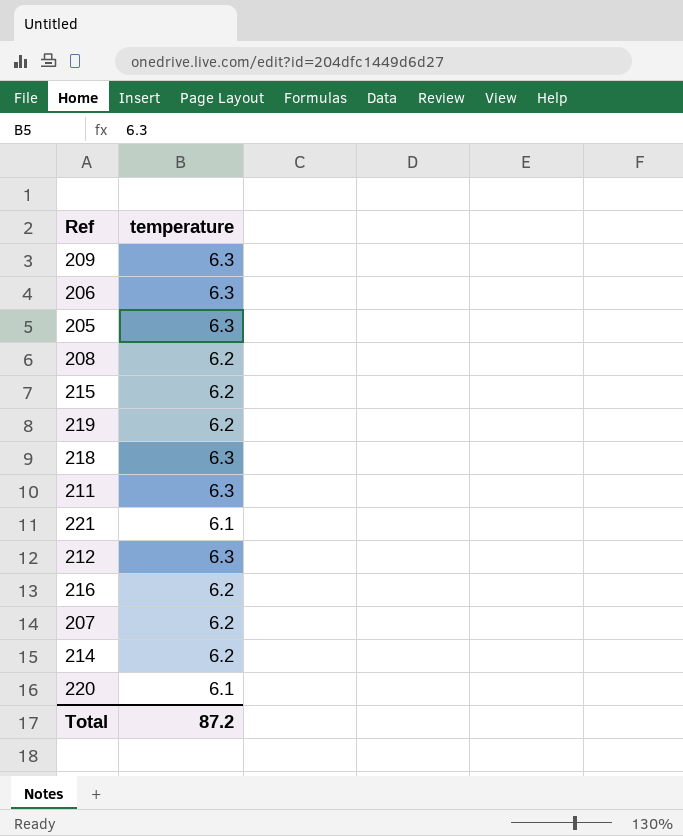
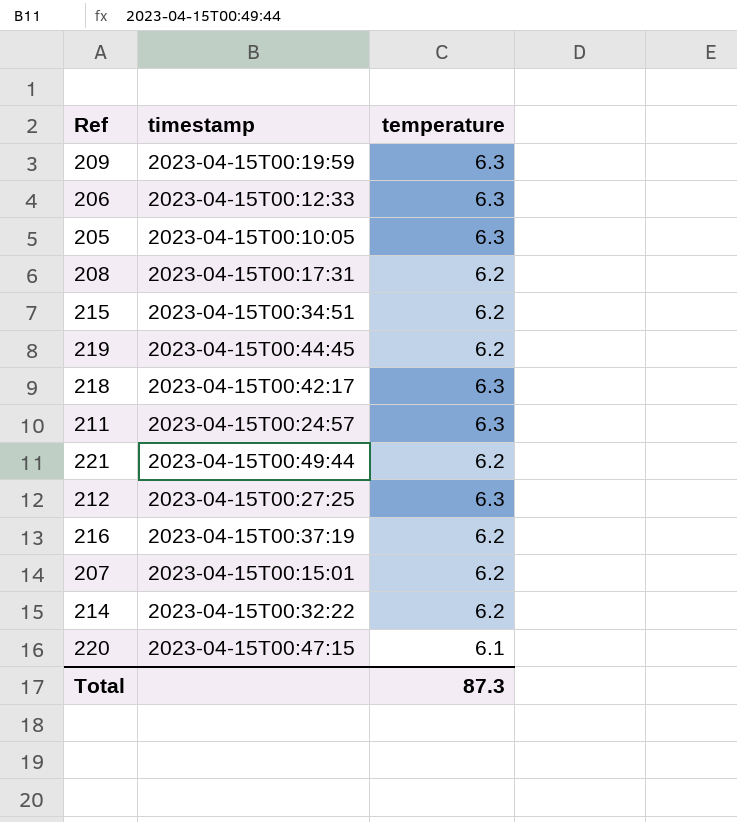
column timestamp | position: none -> 2
221 | temperature: 6.1 -> 6.2
Total | temperature: 87.2 -> 87.3

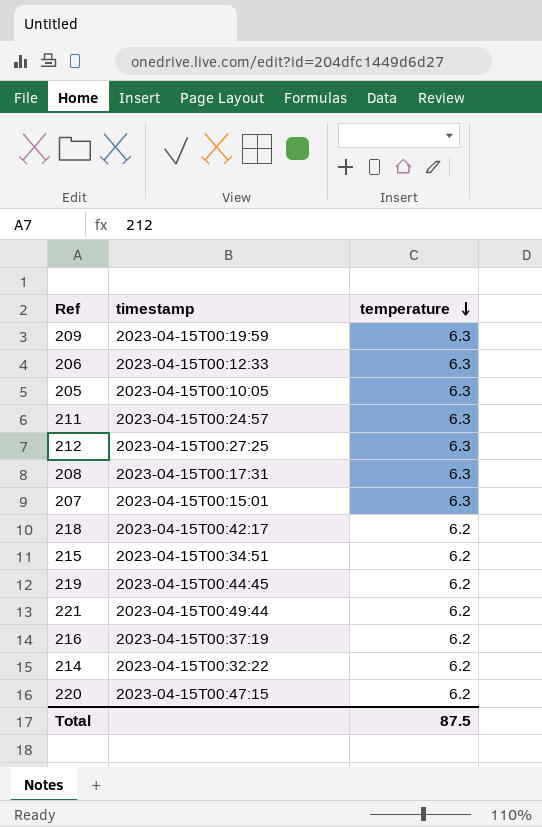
row order: none -> temperature descending
208 | temperature: 6.2 -> 6.3
207 | temperature: 6.2 -> 6.3
218 | temperature: 6.3 -> 6.2
220 | temperature: 6.1 -> 6.2
Total | temperature: 87.3 -> 87.5

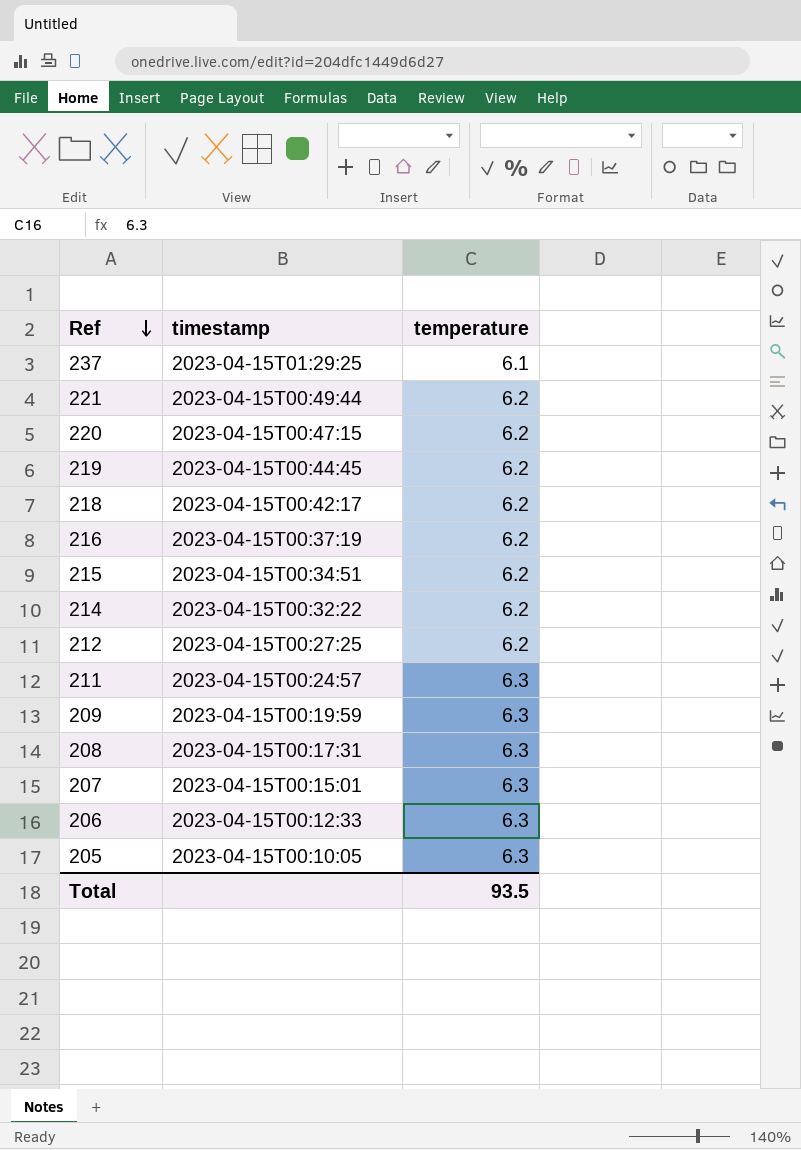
row order: temperature descending -> Ref descending
row 237: none -> 2023-04-15T01:29:25 | 6.1
212 | temperature: 6.3 -> 6.2
Total | temperature: 87.5 -> 93.5

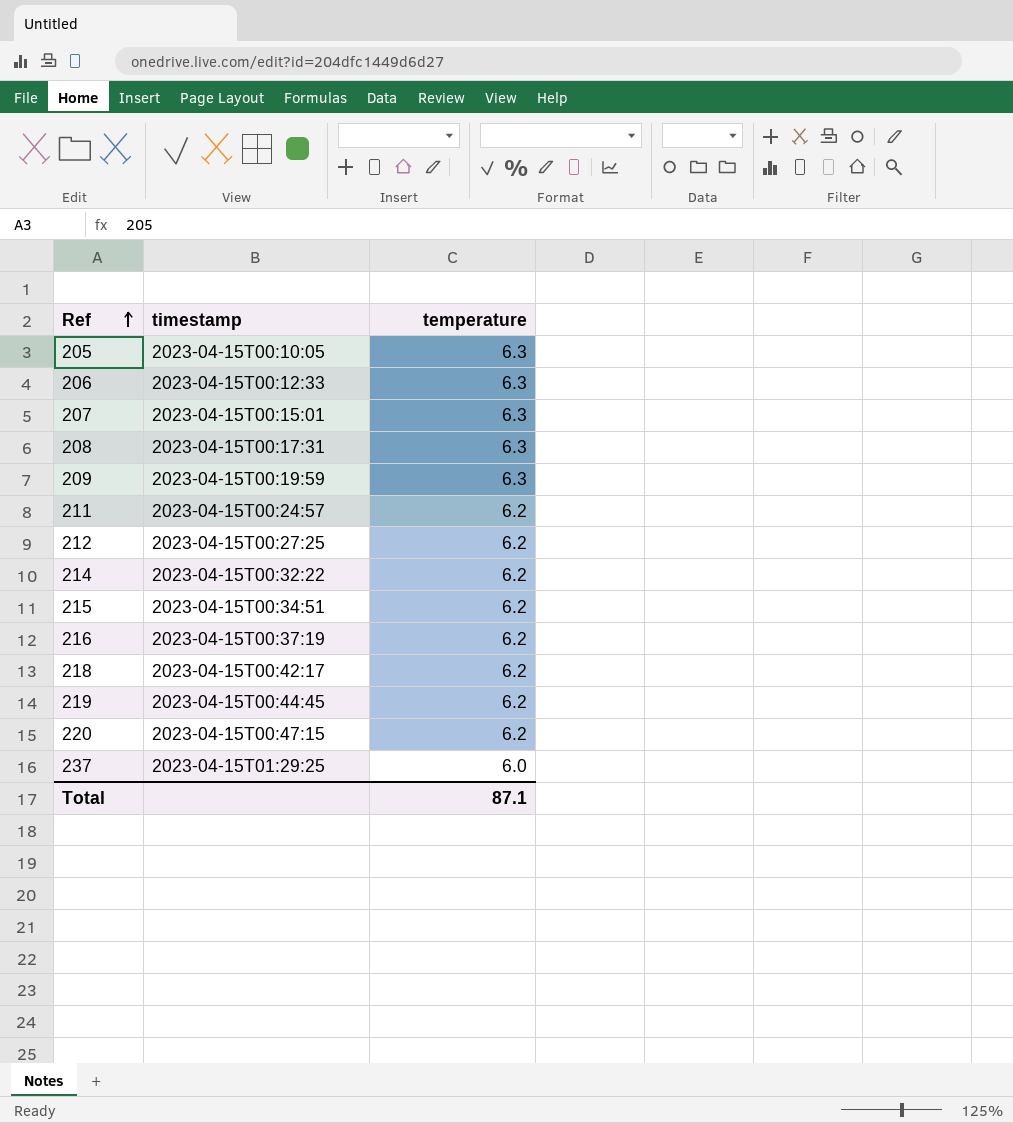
row order: Ref descending -> Ref ascending
row 221: 2023-04-15T00:49:44 | 6.2 -> none
211 | temperature: 6.3 -> 6.2
237 | temperature: 6.1 -> 6.0
Total | temperature: 93.5 -> 87.1

